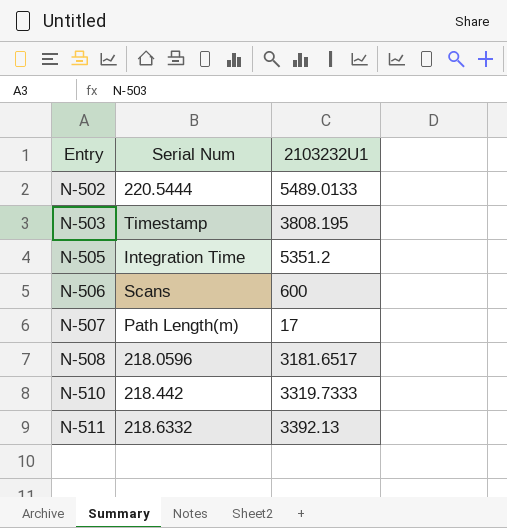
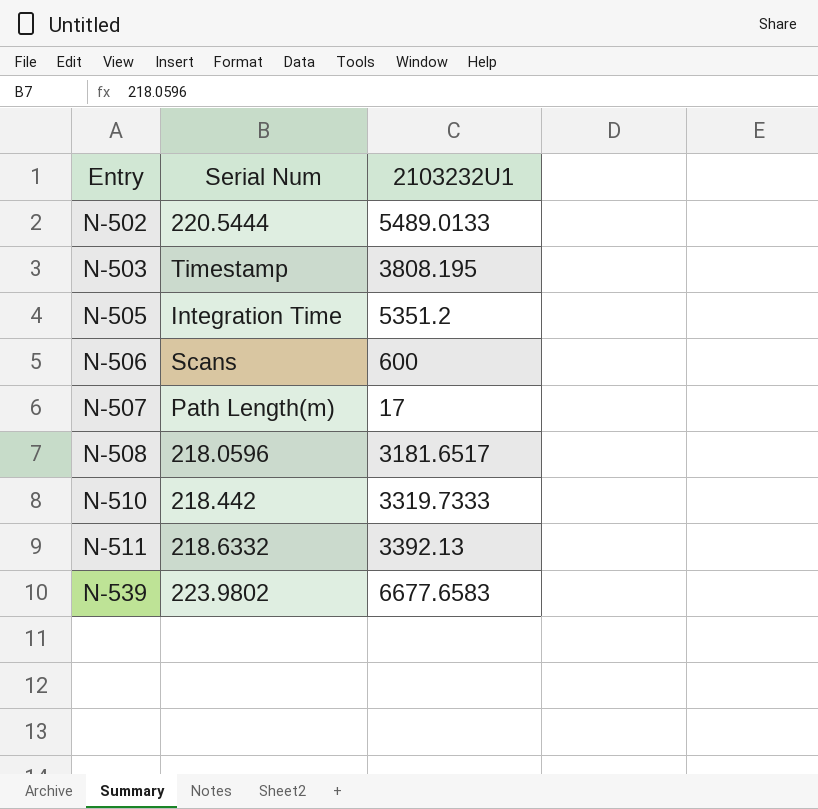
row N-539: none -> 223.9802 | 6677.6583

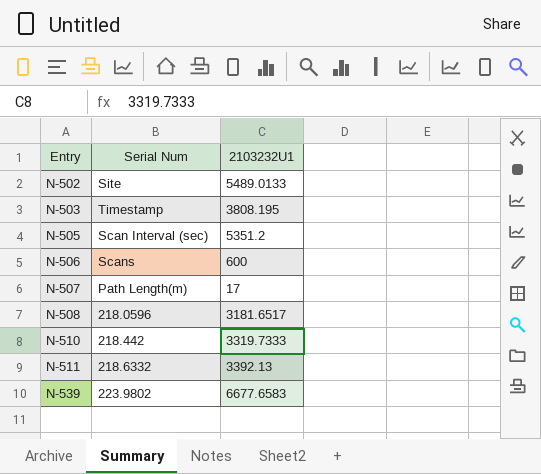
N-502 | Serial Num: 220.5444 -> Site
N-505 | Serial Num: Integration Time -> Scan Interval (sec)

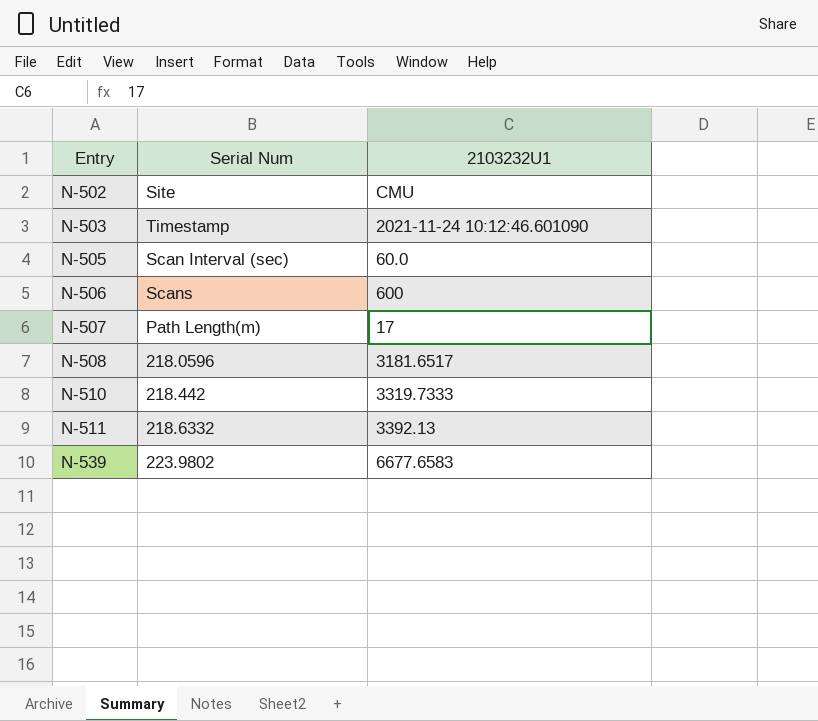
N-502 | 2103232U1: 5489.0133 -> CMU
N-503 | 2103232U1: 3808.195 -> 2021-11-24 10:12:46.601090
N-505 | 2103232U1: 5351.2 -> 60.0

